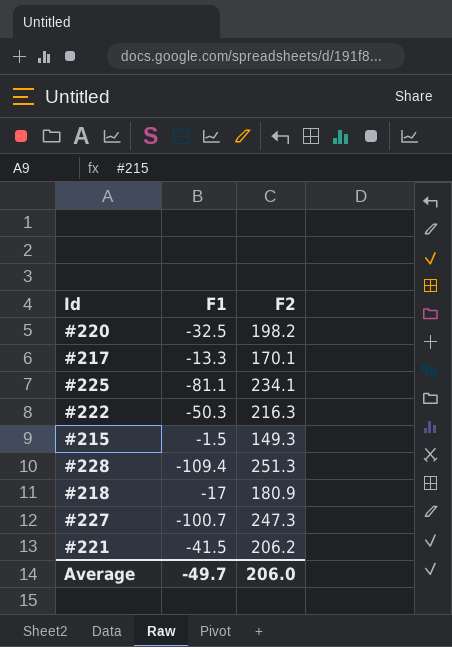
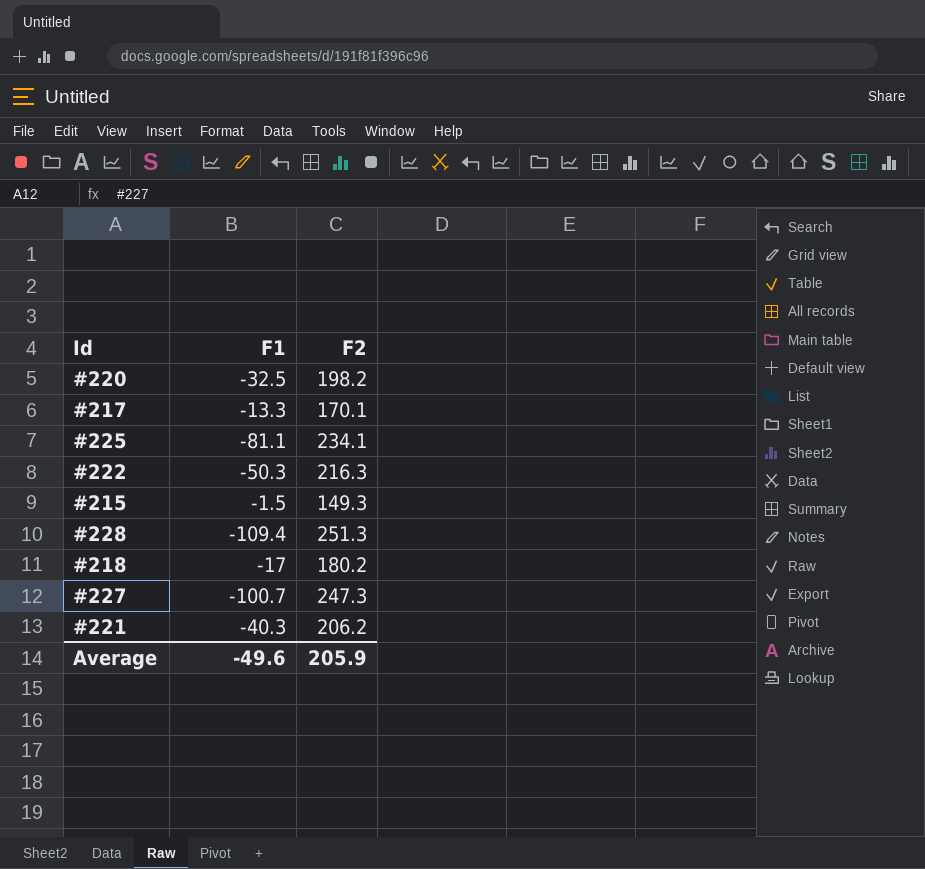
#218 | F2: 180.9 -> 180.2
#221 | F1: -41.5 -> -40.3
Average | F1: -49.7 -> -49.6
Average | F2: 206.0 -> 205.9

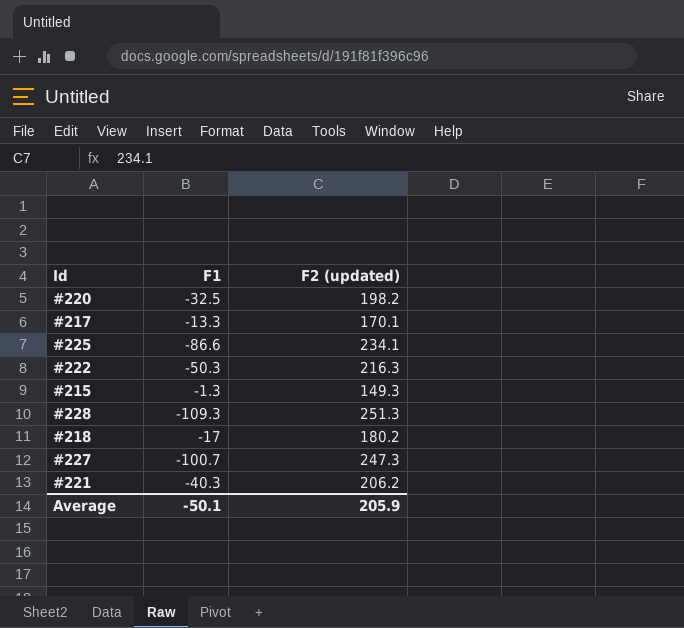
column name: F2 -> F2 (updated)
#225 | F1: -81.1 -> -86.6
#215 | F1: -1.5 -> -1.3
#228 | F1: -109.4 -> -109.3
Average | F1: -49.6 -> -50.1

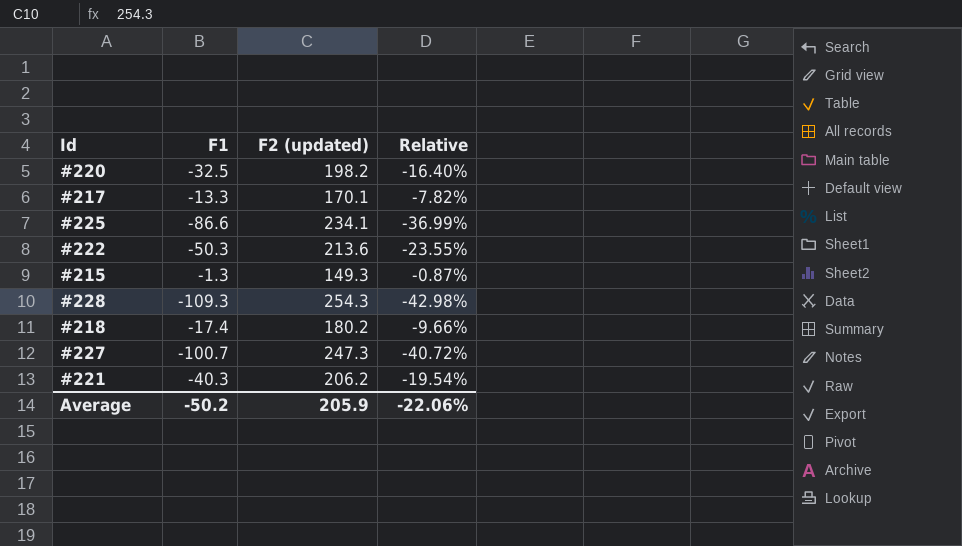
column Relative | formula: none -> [F1] / [F2 (updated)]
#222 | F2 (updated): 216.3 -> 213.6
#228 | F2 (updated): 251.3 -> 254.3
#218 | F1: -17 -> -17.4
Average | F1: -50.1 -> -50.2

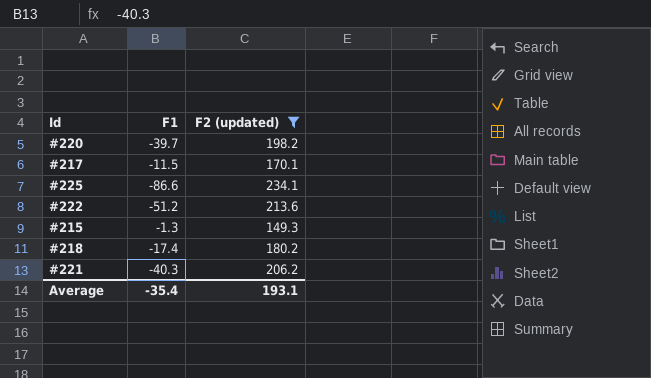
filter: none -> F2 (updated) <= 234.1
column Relative | formula: [F1] / [F2 (updated)] -> none
#220 | F1: -32.5 -> -39.7
#217 | F1: -13.3 -> -11.5
#222 | F1: -50.3 -> -51.2
Average | F1: -50.2 -> -35.4
Average | F2 (updated): 205.9 -> 193.1

